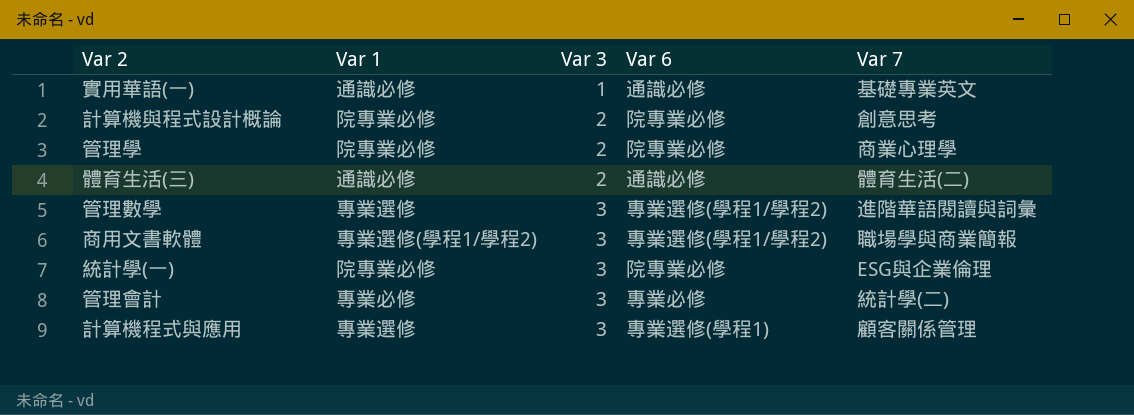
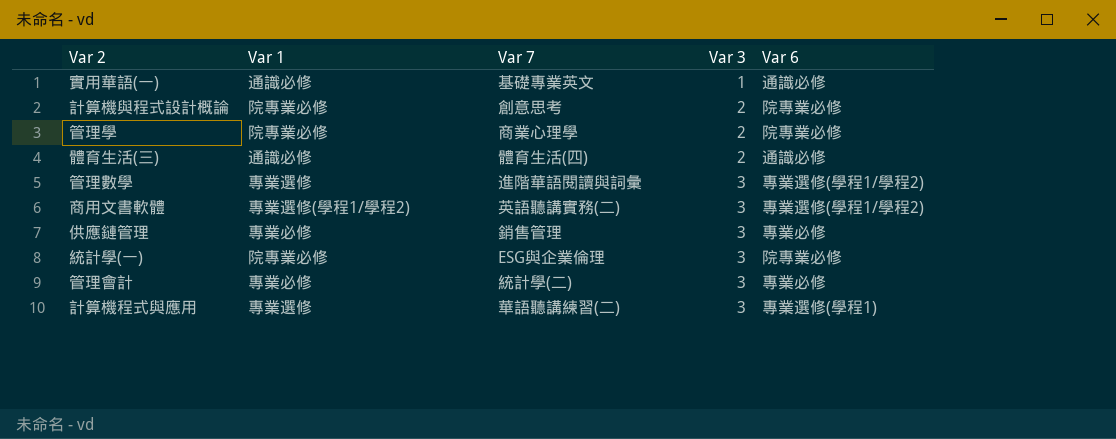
column Var 7 | position: 5 -> 3
體育生活(三) | Var 7: 體育生活(二) -> 體育生活(四)
商用文書軟體 | Var 7: 職場學與商業簡報 -> 英語聽講實務(二)
row 供應鏈管理: none -> 專業必修 | 銷售管理 | 3 | 專業必修
計算機程式與應用 | Var 7: 顧客關係管理 -> 華語聽講練習(二)

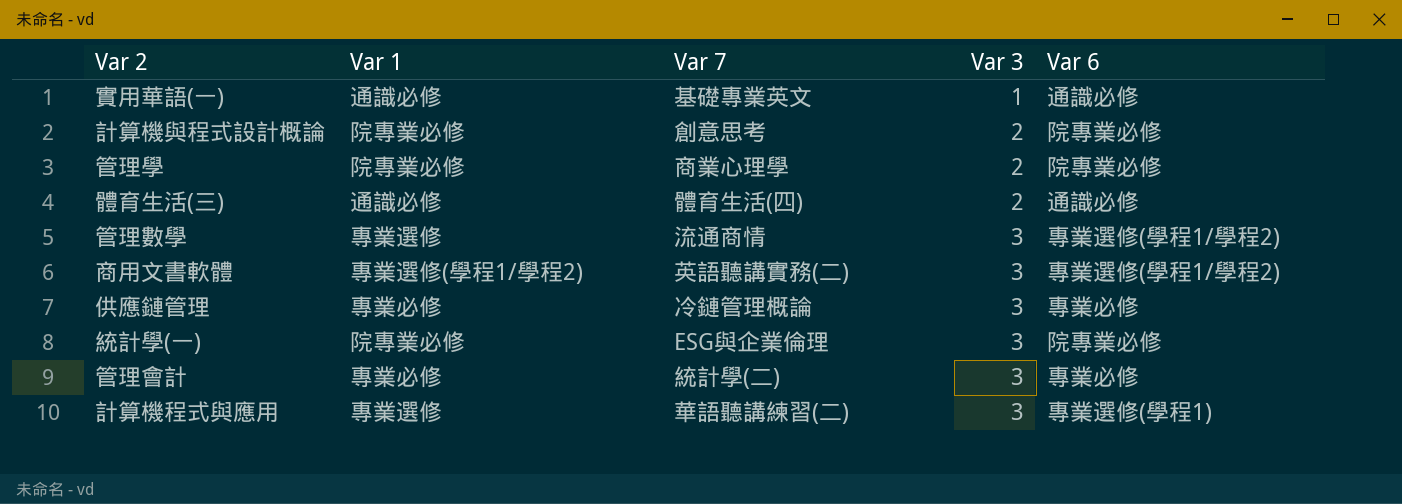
管理數學 | Var 7: 進階華語閱讀與詞彙 -> 流通商情
供應鏈管理 | Var 7: 銷售管理 -> 冷鏈管理概論

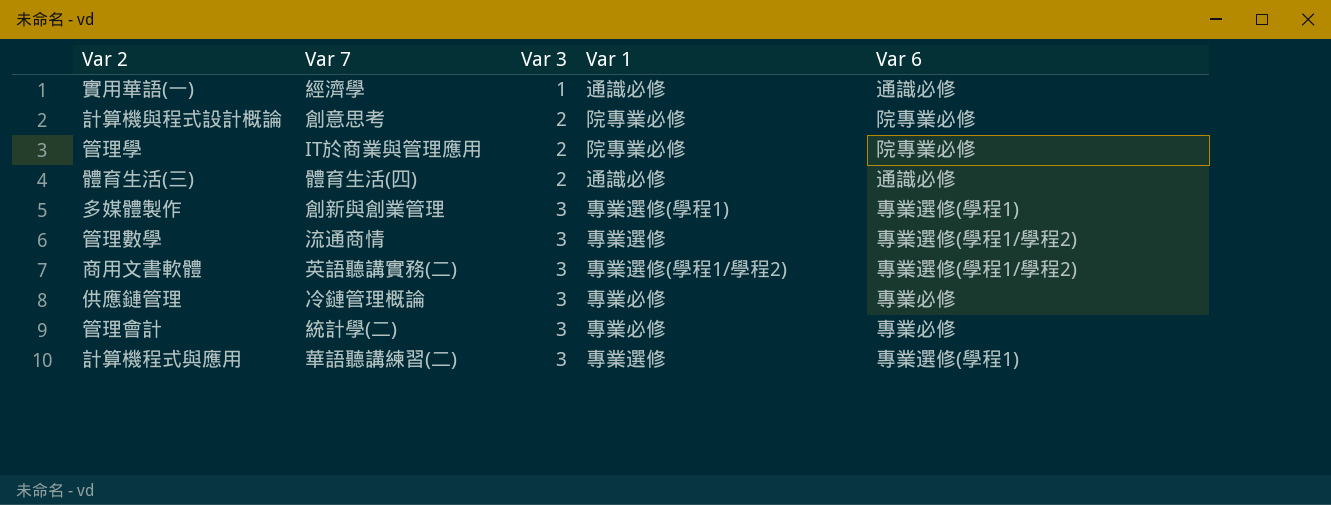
column Var 1 | position: 2 -> 4
row 統計學(一): 院專業必修 | ESG與企業倫理 | 3 | 院專業必修 -> none
實用華語(一) | Var 7: 基礎專業英文 -> 經濟學
管理學 | Var 7: 商業心理學 -> IT於商業與管理應用
row 多媒體製作: none -> 創新與創業管理 | 3 | 專業選修(學程1) | 專業選修(學程1)

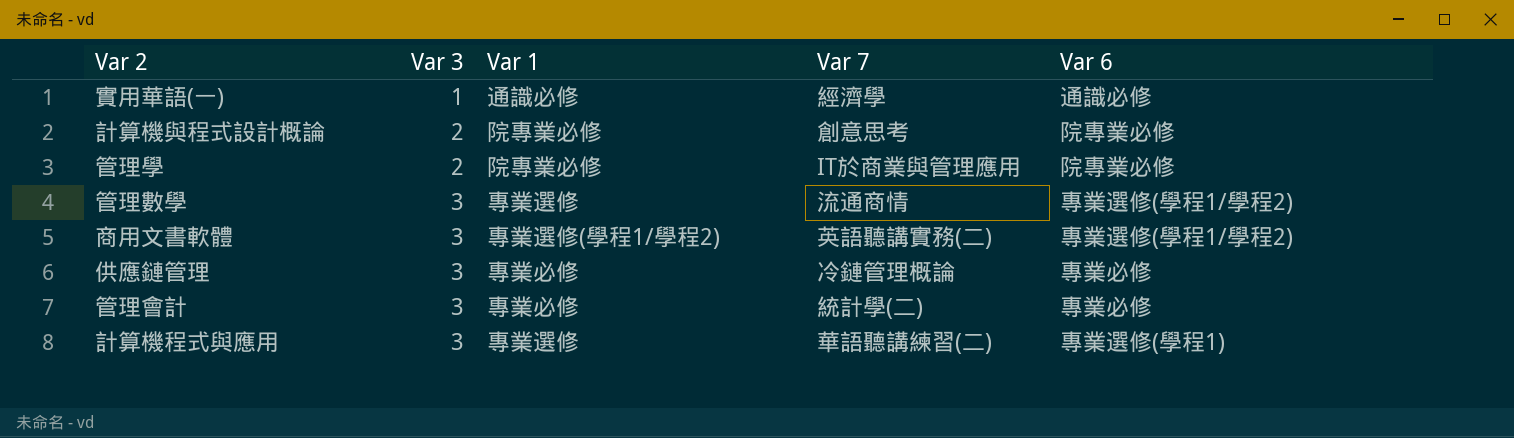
column Var 7 | position: 2 -> 4
row 體育生活(三): 體育生活(四) | 2 | 通識必修 | 通識必修 -> none
row 多媒體製作: 創新與創業管理 | 3 | 專業選修(學程1) | 專業選修(學程1) -> none

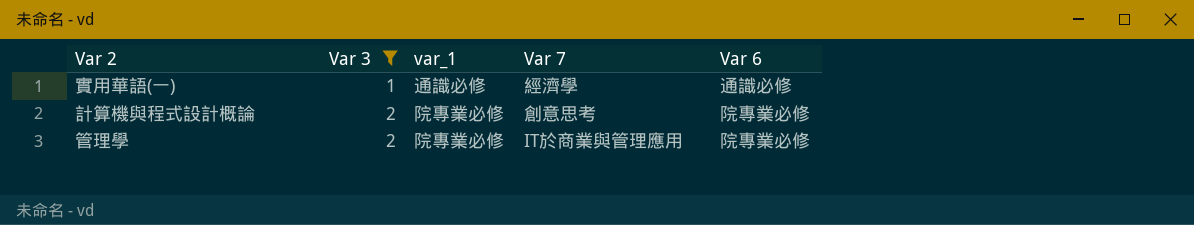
filter: none -> Var 3 != 3
column name: Var 1 -> var_1

